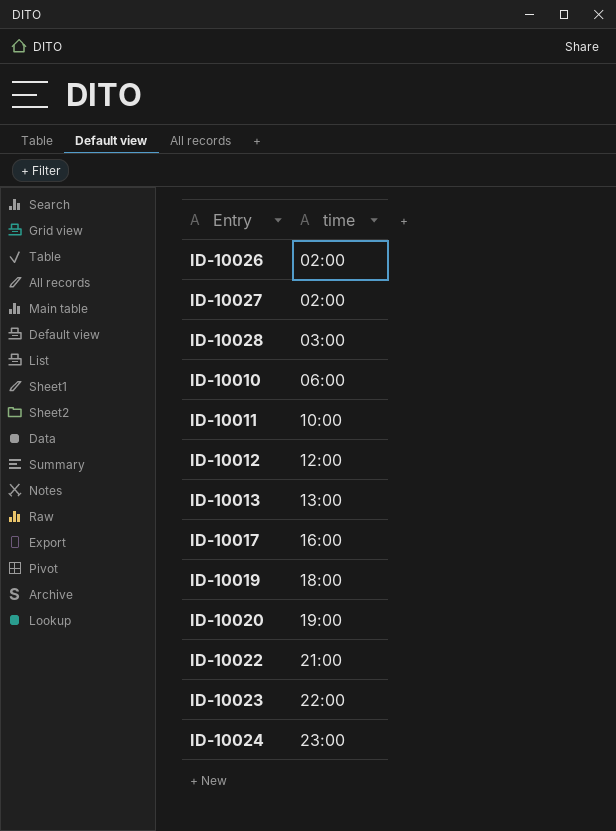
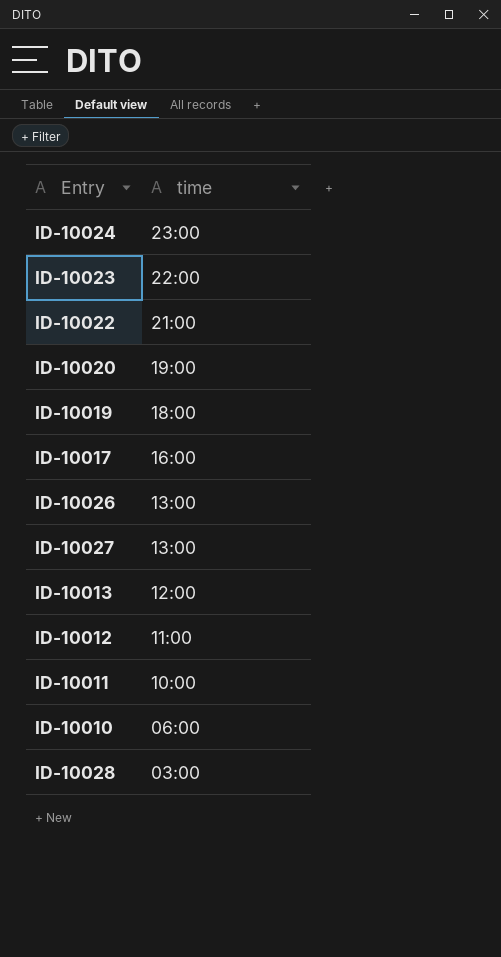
row order: time ascending -> time descending
ID-10026 | time: 02:00 -> 13:00
ID-10027 | time: 02:00 -> 13:00
ID-10013 | time: 13:00 -> 12:00
ID-10012 | time: 12:00 -> 11:00

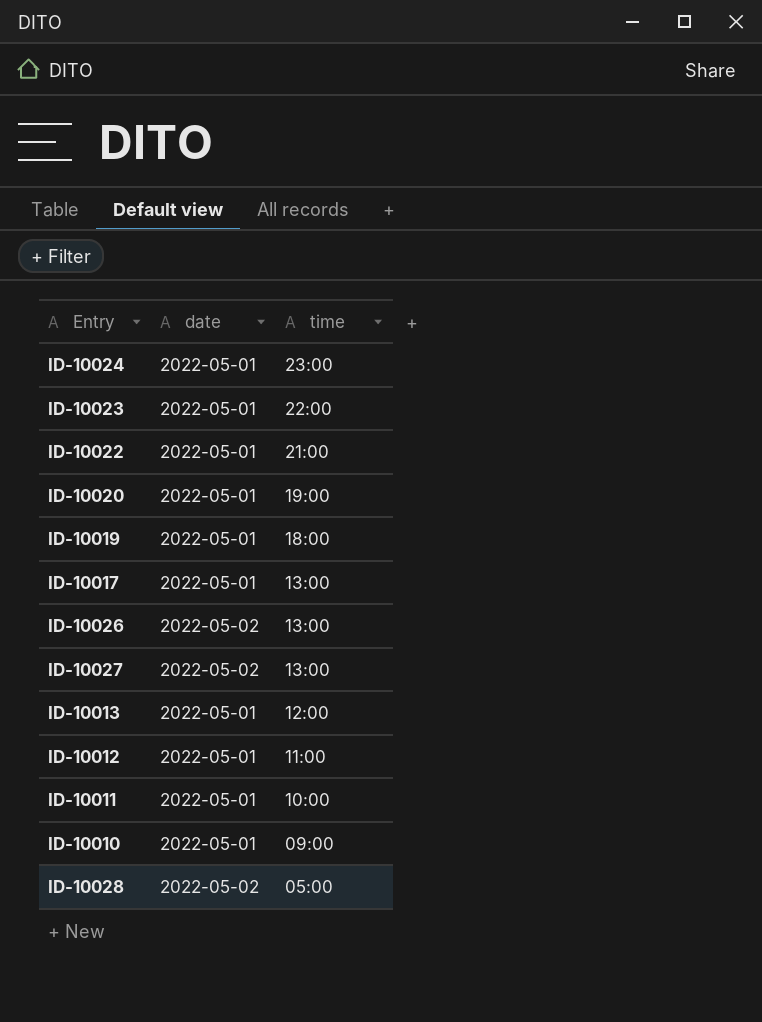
column date | position: none -> 2
ID-10017 | time: 16:00 -> 13:00
ID-10010 | time: 06:00 -> 09:00
ID-10028 | time: 03:00 -> 05:00

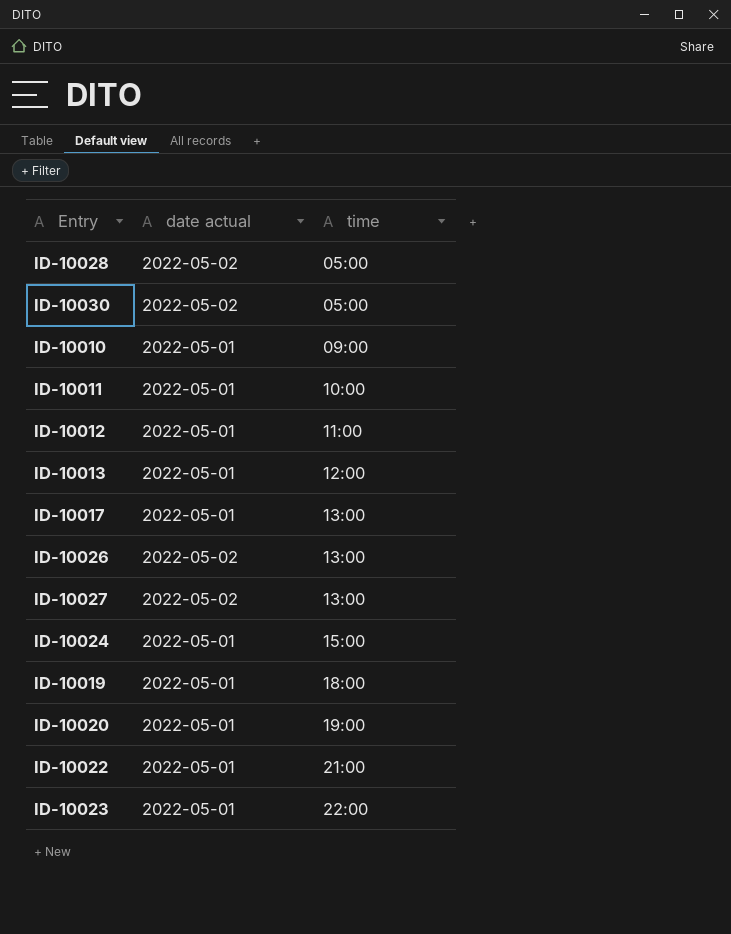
row order: time descending -> time ascending
column name: date -> date actual
row ID-10030: none -> 2022-05-02 | 05:00
ID-10024 | time: 23:00 -> 15:00

